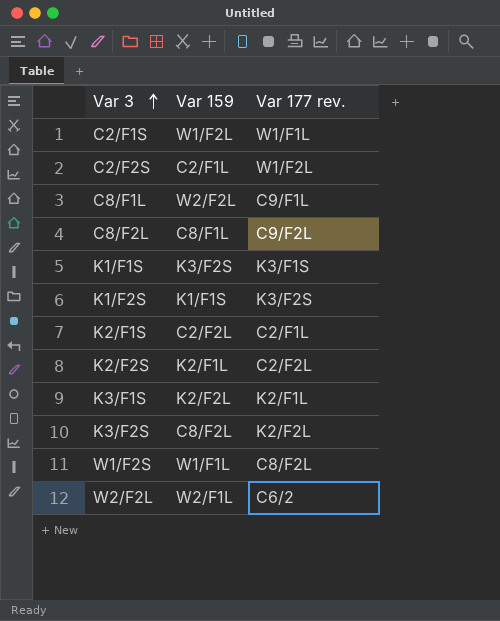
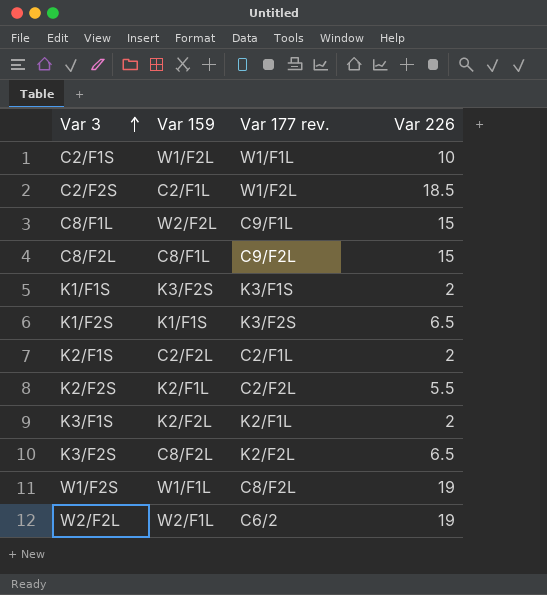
column Var 226 | position: none -> 4

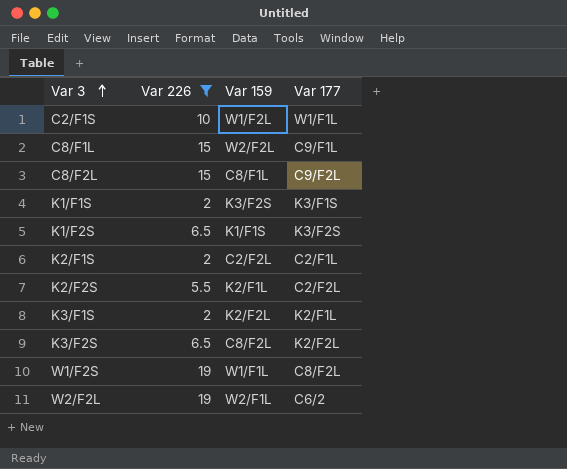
filter: none -> Var 226 != 18.5
column Var 226 | position: 4 -> 2
column name: Var 177 rev. -> Var 177

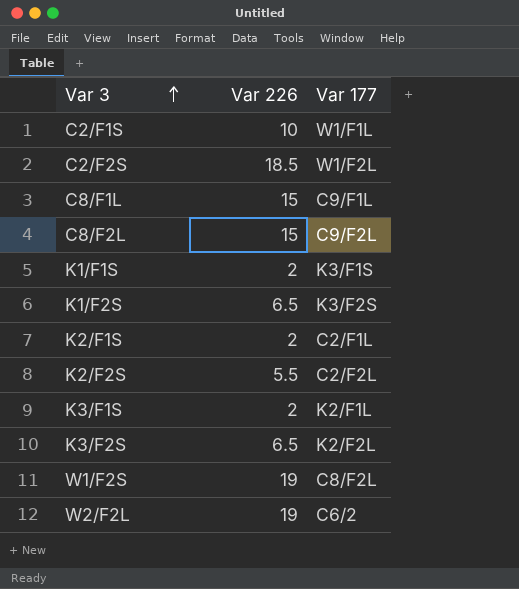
filter: Var 226 != 18.5 -> none
column Var 159 | position: 3 -> none

